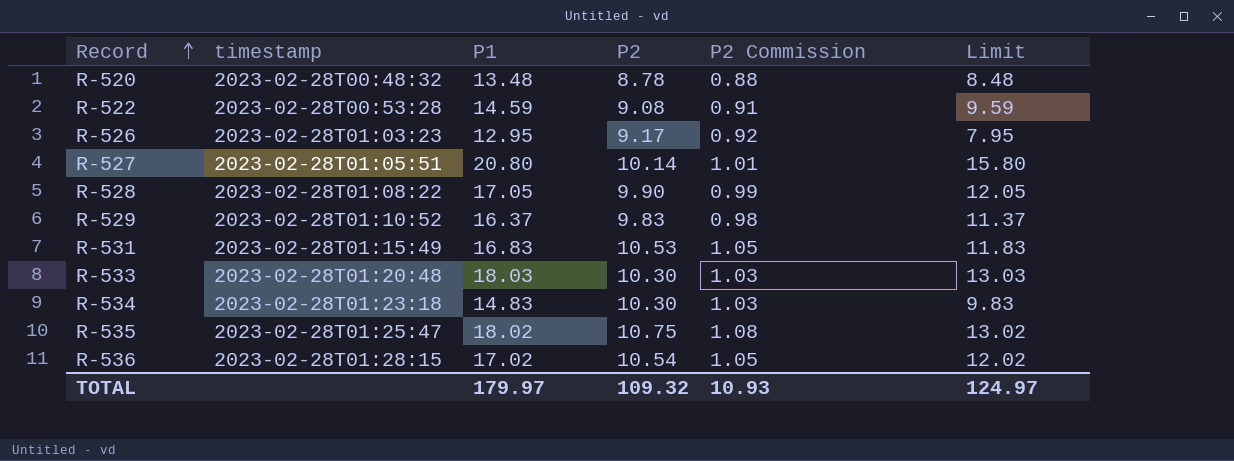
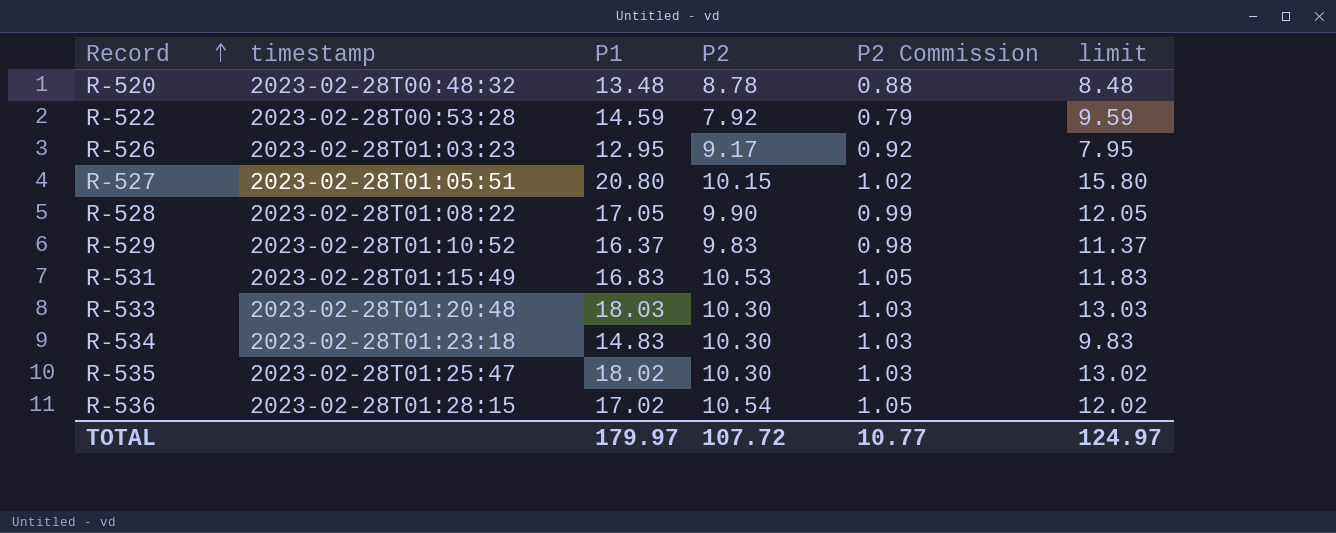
column name: Limit -> limit
R-522 | P2: 9.08 -> 7.92
R-522 | P2 Commission: 0.91 -> 0.79
R-527 | P2: 10.14 -> 10.15
R-527 | P2 Commission: 1.01 -> 1.02
R-535 | P2: 10.75 -> 10.30
R-535 | P2 Commission: 1.08 -> 1.03
TOTAL | P2: 109.32 -> 107.72
TOTAL | P2 Commission: 10.93 -> 10.77

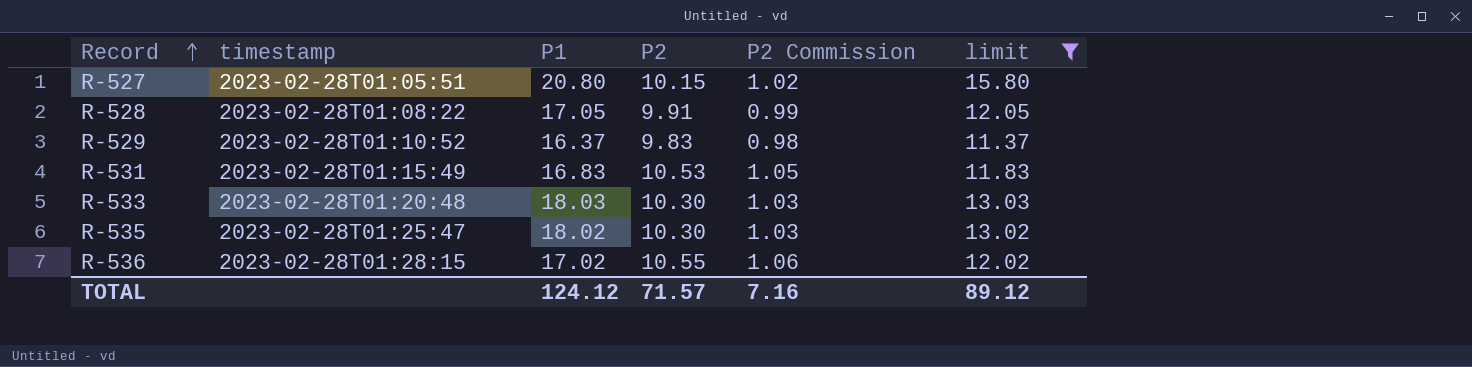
filter: none -> limit >= 11.37
R-528 | P2: 9.90 -> 9.91
R-536 | P2: 10.54 -> 10.55
R-536 | P2 Commission: 1.05 -> 1.06
TOTAL | P1: 179.97 -> 124.12
TOTAL | P2: 107.72 -> 71.57
TOTAL | P2 Commission: 10.77 -> 7.16
TOTAL | limit: 124.97 -> 89.12

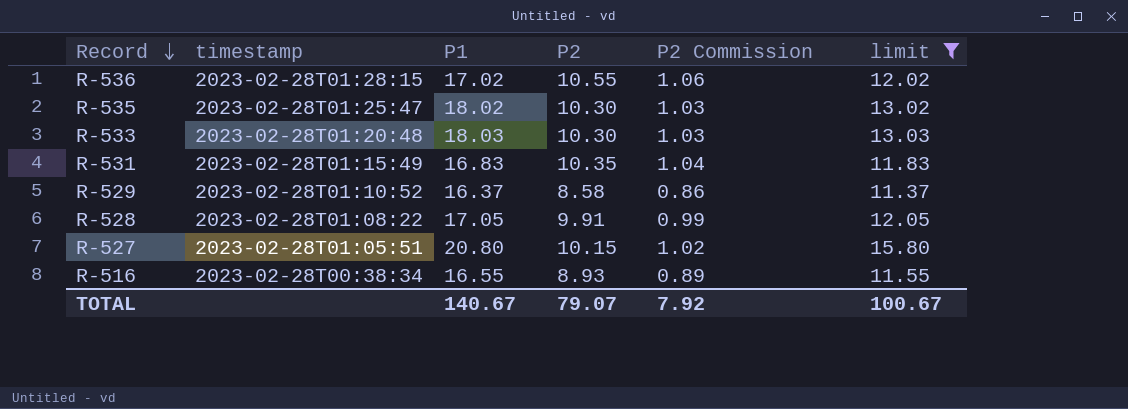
row order: Record ascending -> Record descending
R-531 | P2: 10.53 -> 10.35
R-531 | P2 Commission: 1.05 -> 1.04
R-529 | P2: 9.83 -> 8.58
R-529 | P2 Commission: 0.98 -> 0.86
row R-516: none -> 2023-02-28T00:38:34 | 16.55 | 8.93 | 0.89 | 11.55
TOTAL | P1: 124.12 -> 140.67
TOTAL | P2: 71.57 -> 79.07
TOTAL | P2 Commission: 7.16 -> 7.92
TOTAL | limit: 89.12 -> 100.67

